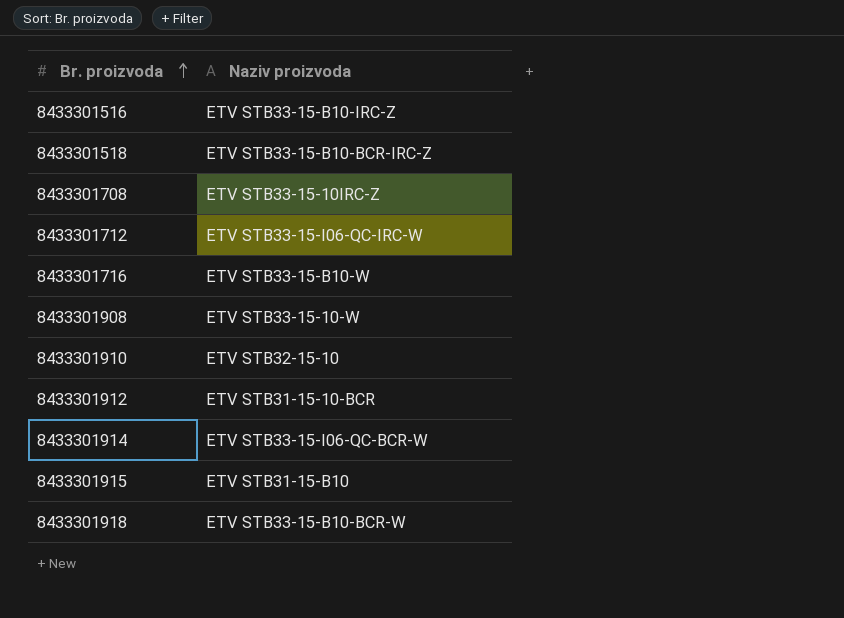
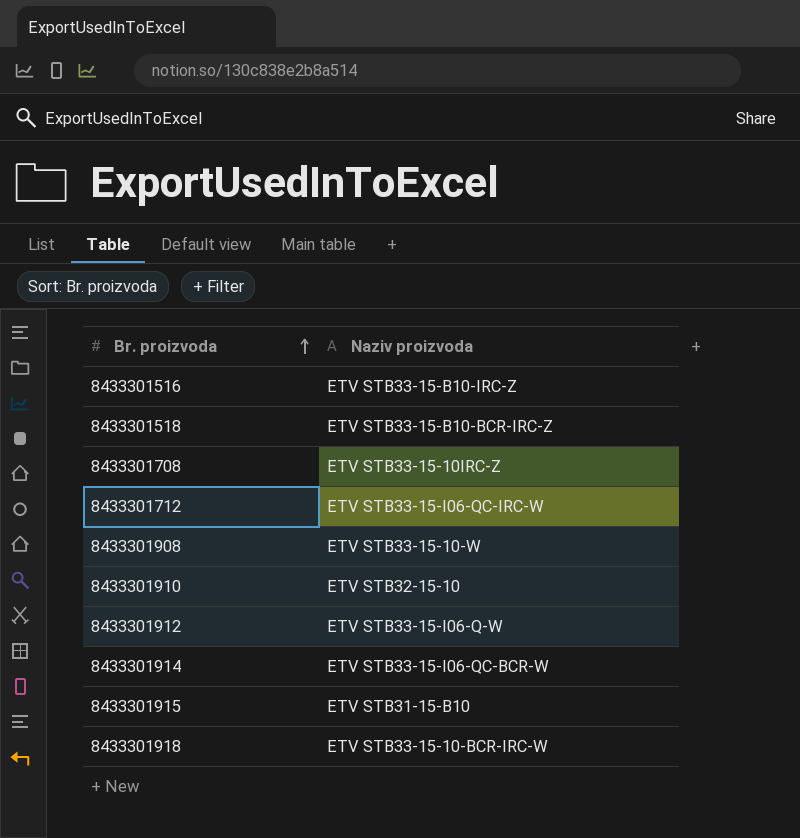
row 8433301716: ETV STB33-15-B10-W -> none
8433301912 | Naziv proizvoda: ETV STB31-15-10-BCR -> ETV STB33-15-I06-Q-W
8433301918 | Naziv proizvoda: ETV STB33-15-B10-BCR-W -> ETV STB33-15-10-BCR-IRC-W

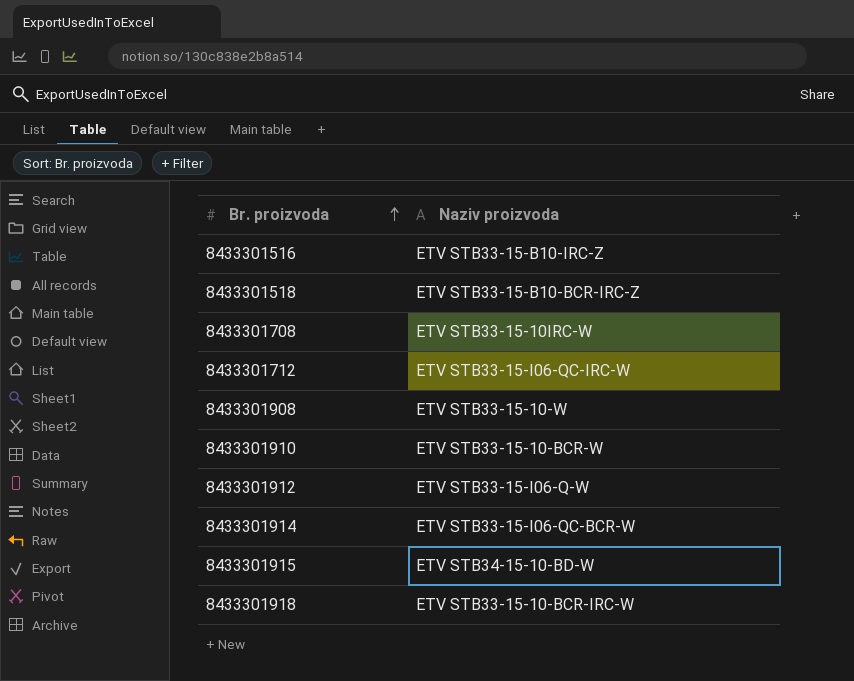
8433301708 | Naziv proizvoda: ETV STB33-15-10IRC-Z -> ETV STB33-15-10IRC-W
8433301910 | Naziv proizvoda: ETV STB32-15-10 -> ETV STB33-15-10-BCR-W
8433301915 | Naziv proizvoda: ETV STB31-15-B10 -> ETV STB34-15-10-BD-W

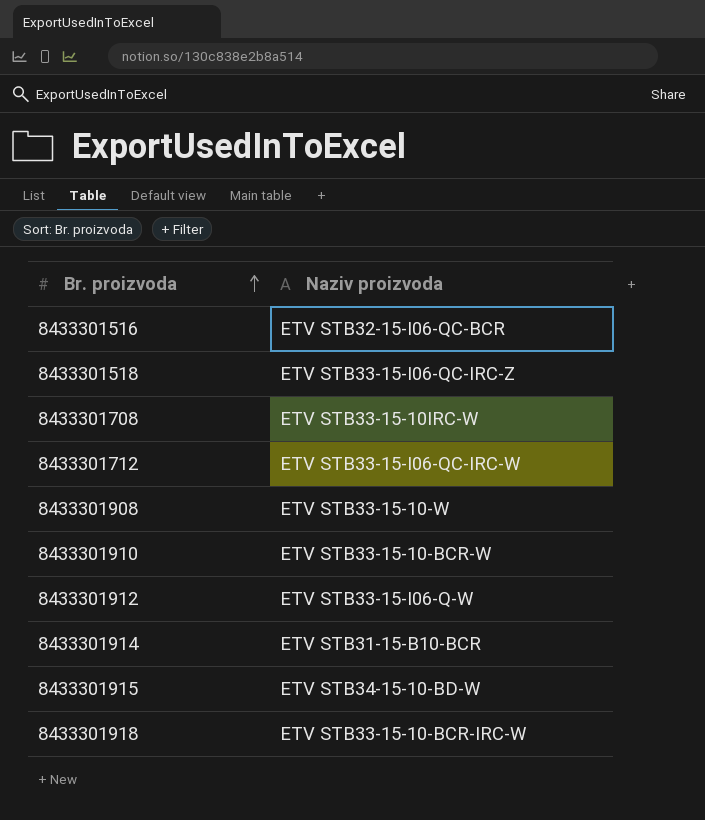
8433301516 | Naziv proizvoda: ETV STB33-15-B10-IRC-Z -> ETV STB32-15-I06-QC-BCR
8433301518 | Naziv proizvoda: ETV STB33-15-B10-BCR-IRC-Z -> ETV STB33-15-I06-QC-IRC-Z
8433301914 | Naziv proizvoda: ETV STB33-15-I06-QC-BCR-W -> ETV STB31-15-B10-BCR

